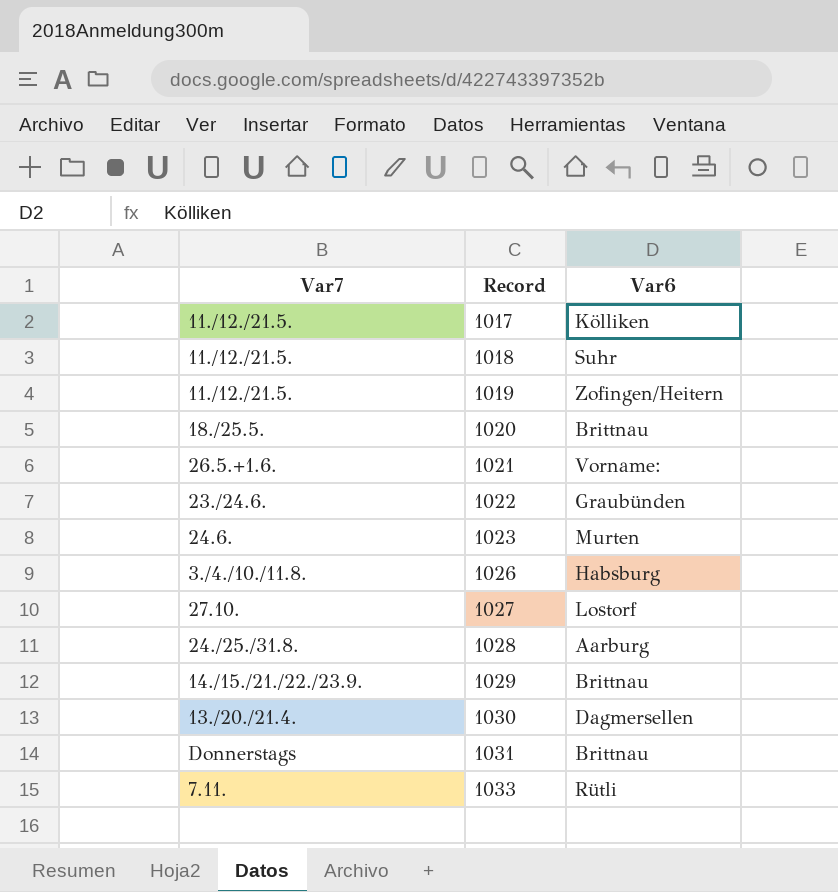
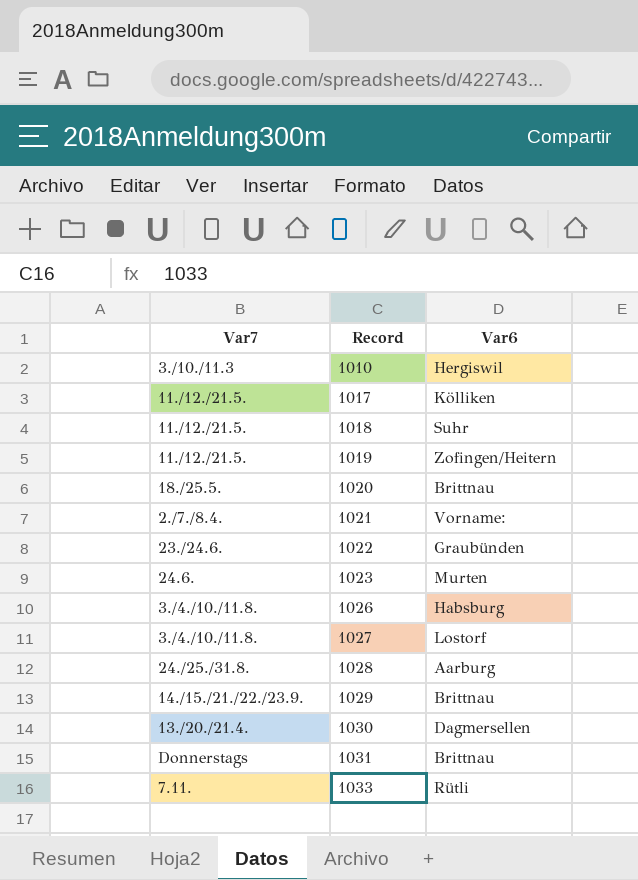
row 1010: none -> 3./10./11.3 | Hergiswil
1021 | Var7: 26.5.+1.6. -> 2./7./8.4.
1027 | Var7: 27.10. -> 3./4./10./11.8.

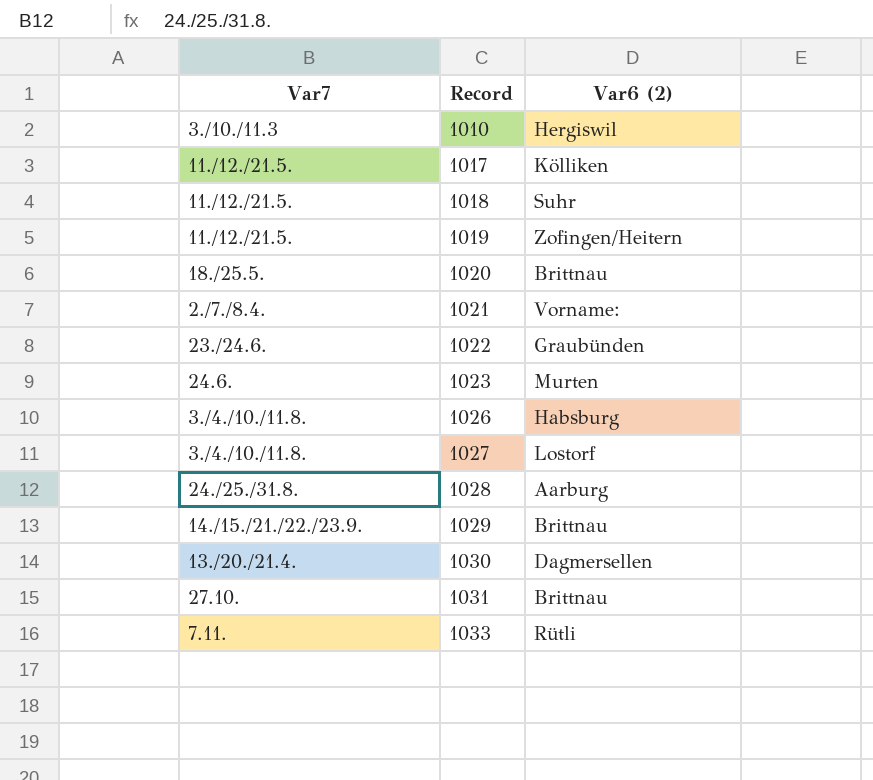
column name: Var6 -> Var6 (2)
1031 | Var7: Donnerstags -> 27.10.

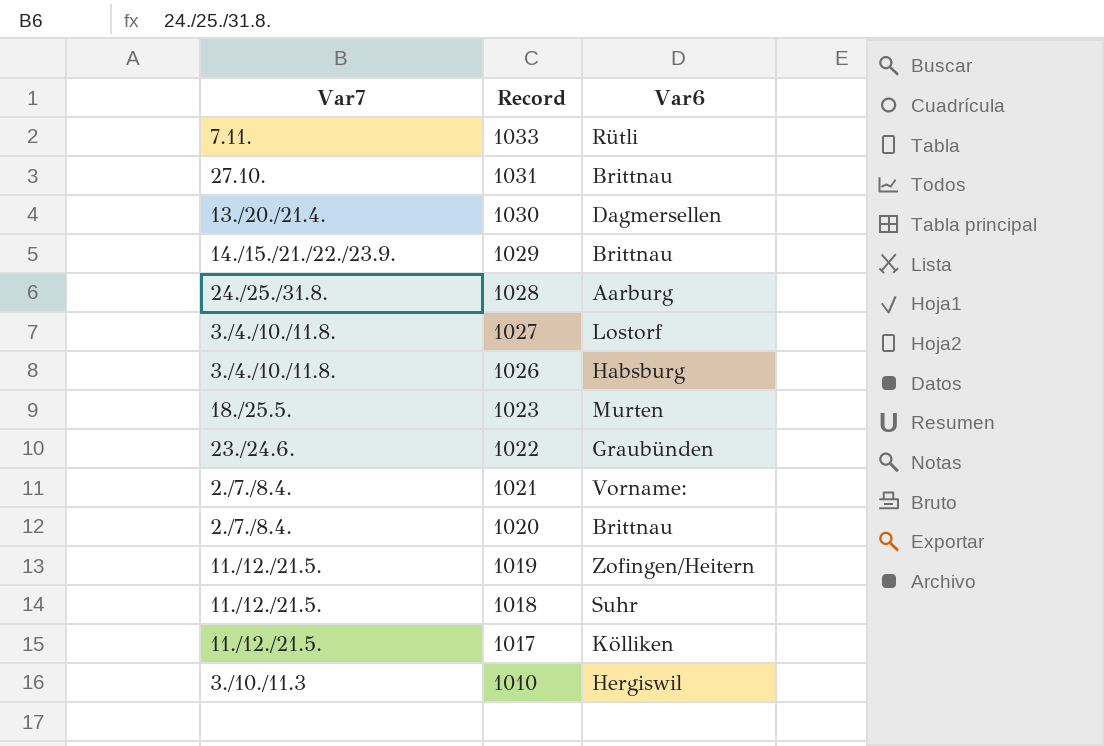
row order: Record ascending -> Record descending
column name: Var6 (2) -> Var6
1023 | Var7: 24.6. -> 18./25.5.
1020 | Var7: 18./25.5. -> 2./7./8.4.

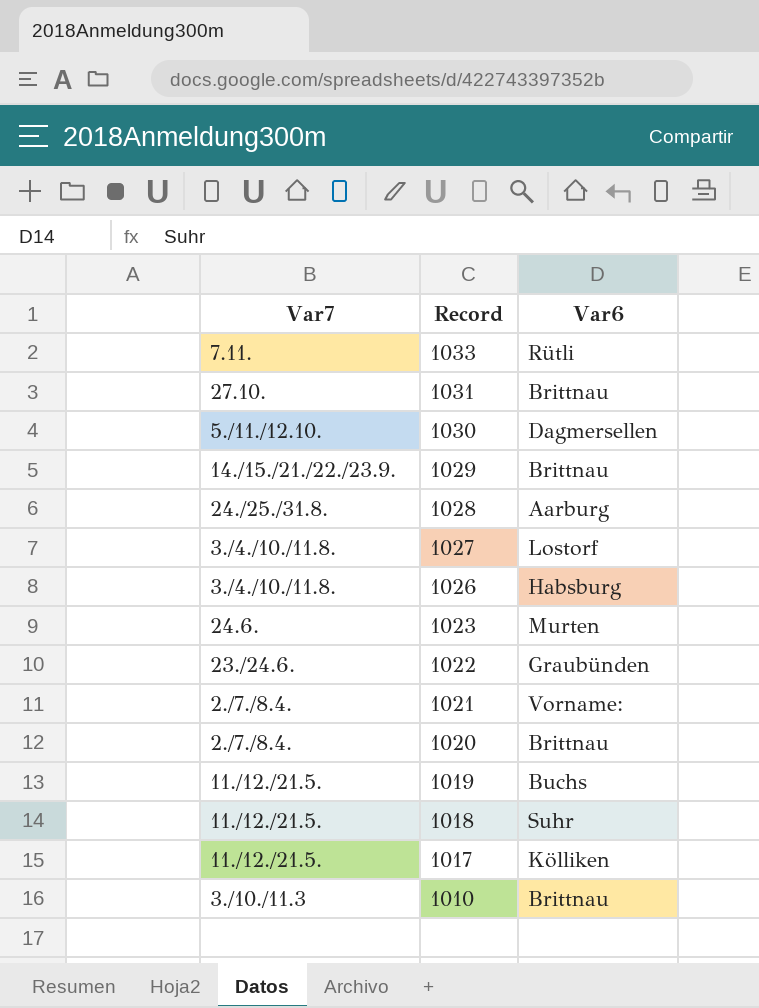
1030 | Var7: 13./20./21.4. -> 5./11./12.10.
1023 | Var7: 18./25.5. -> 24.6.
1019 | Var6: Zofingen/Heitern -> Buchs
1010 | Var6: Hergiswil -> Brittnau

